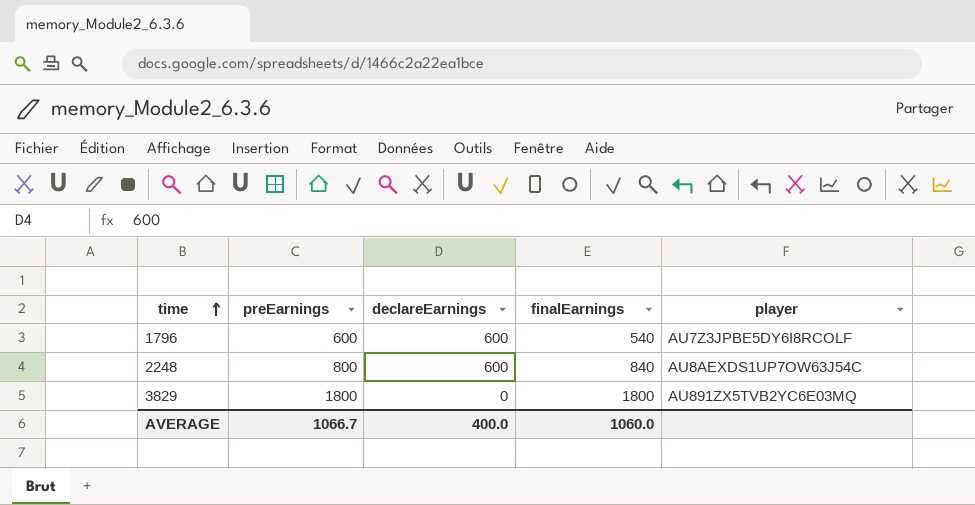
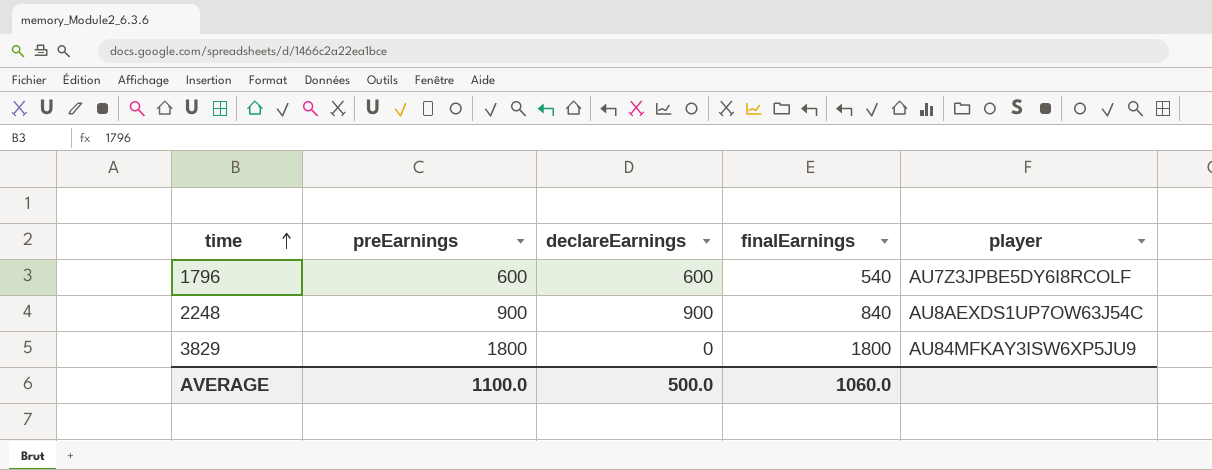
2248 | preEarnings: 800 -> 900
2248 | declareEarnings: 600 -> 900
3829 | player: AU891ZX5TVB2YC6E03MQ -> AU84MFKAY3ISW6XP5JU9
AVERAGE | preEarnings: 1066.7 -> 1100.0
AVERAGE | declareEarnings: 400.0 -> 500.0

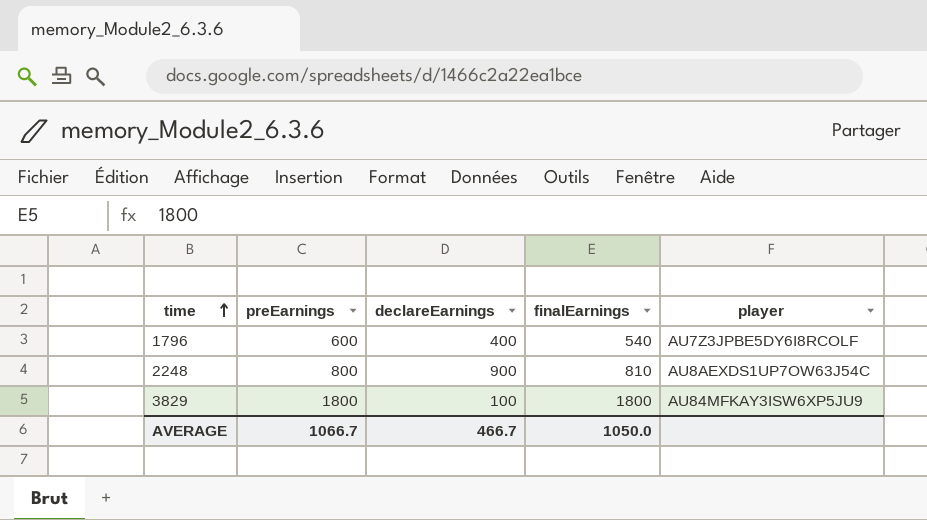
1796 | declareEarnings: 600 -> 400
2248 | preEarnings: 900 -> 800
2248 | finalEarnings: 840 -> 810
3829 | declareEarnings: 0 -> 100
AVERAGE | preEarnings: 1100.0 -> 1066.7
AVERAGE | declareEarnings: 500.0 -> 466.7
AVERAGE | finalEarnings: 1060.0 -> 1050.0

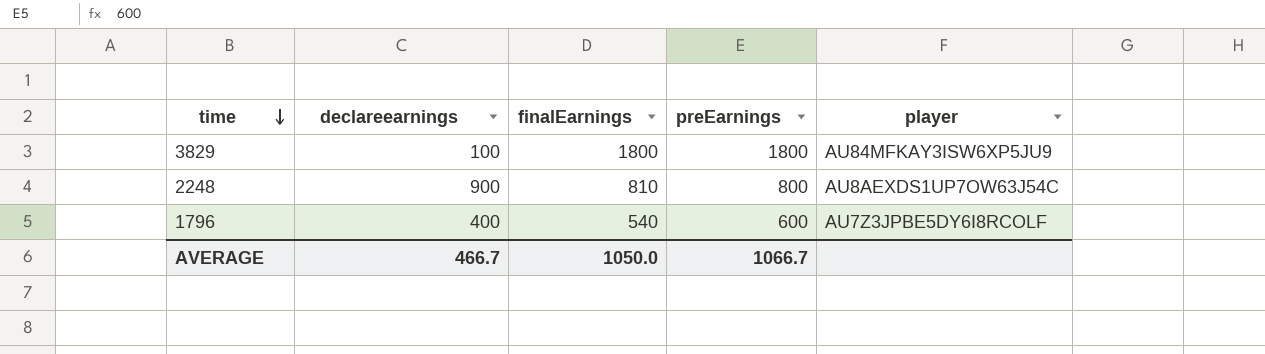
row order: time ascending -> time descending
column name: declareEarnings -> declareearnings
column preEarnings | position: 2 -> 4

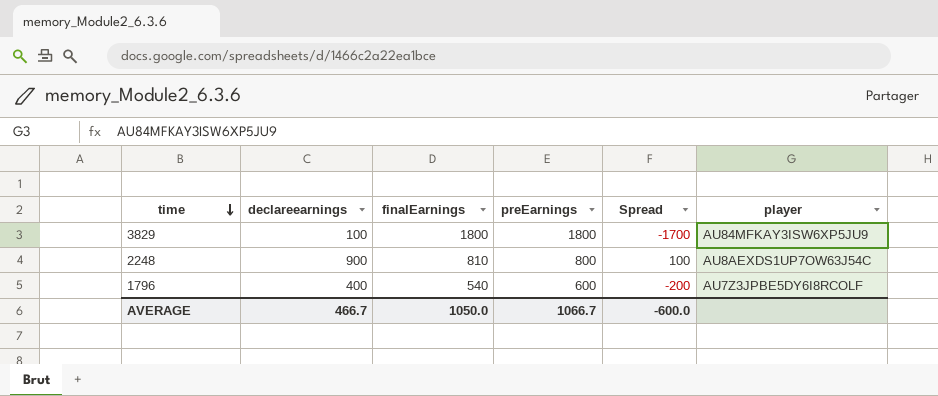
column Spread | formula: none -> [declareearnings] - [preEarnings]

